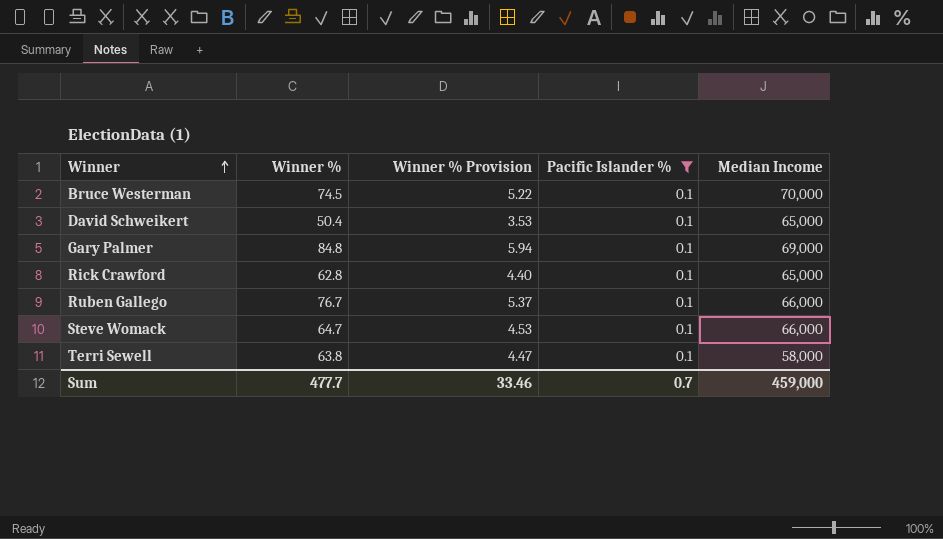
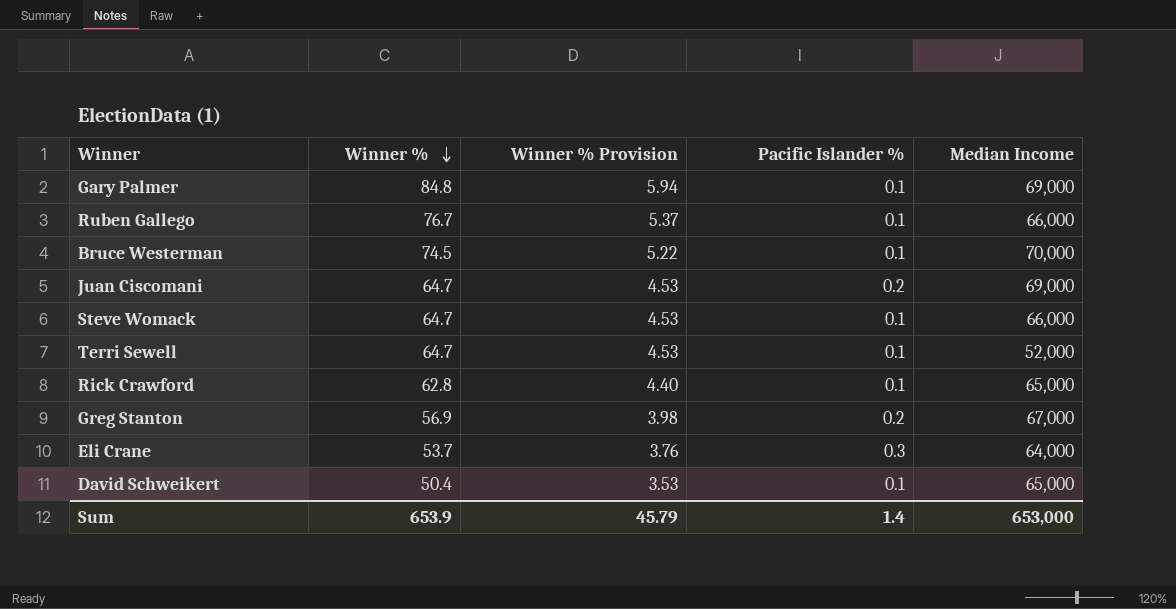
filter: Pacific Islander % = 0.1 -> none
row order: Winner ascending -> Winner % descending
Terri Sewell | Winner %: 63.8 -> 64.7
Terri Sewell | Winner % Provision: 4.47 -> 4.53
Terri Sewell | Median Income: 58,000 -> 52,000
Sum | Winner %: 477.7 -> 653.9
Sum | Winner % Provision: 33.46 -> 45.79
Sum | Pacific Islander %: 0.7 -> 1.4
Sum | Median Income: 459,000 -> 653,000

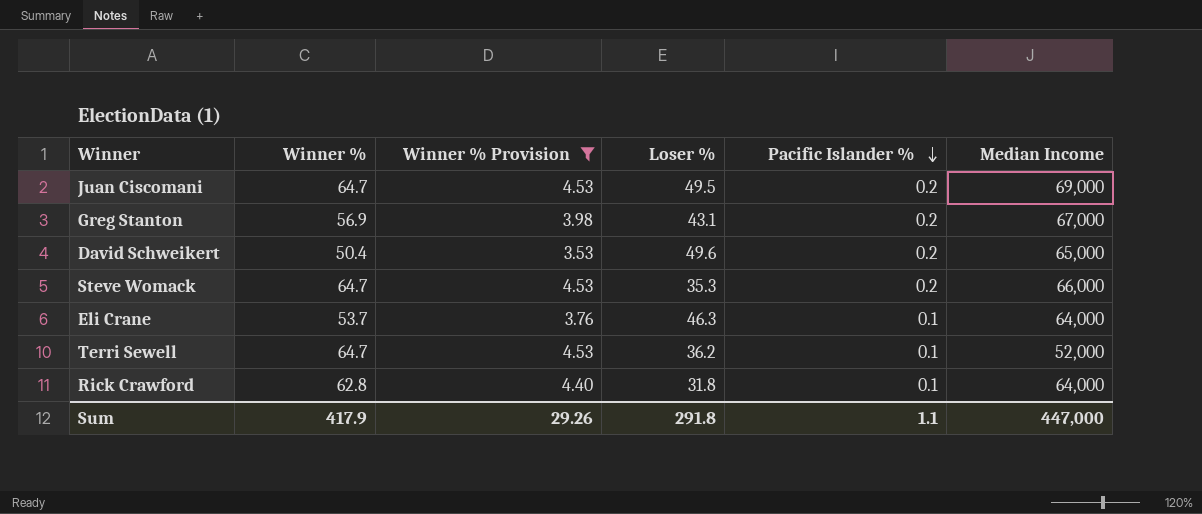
filter: none -> Winner % Provision <= 4.53
row order: Winner % descending -> Pacific Islander % descending
column Loser % | position: none -> 4
David Schweikert | Pacific Islander %: 0.1 -> 0.2
Steve Womack | Pacific Islander %: 0.1 -> 0.2
Eli Crane | Pacific Islander %: 0.3 -> 0.1
Rick Crawford | Median Income: 65,000 -> 64,000
Sum | Winner %: 653.9 -> 417.9
Sum | Winner % Provision: 45.79 -> 29.26
Sum | Pacific Islander %: 1.4 -> 1.1
Sum | Median Income: 653,000 -> 447,000

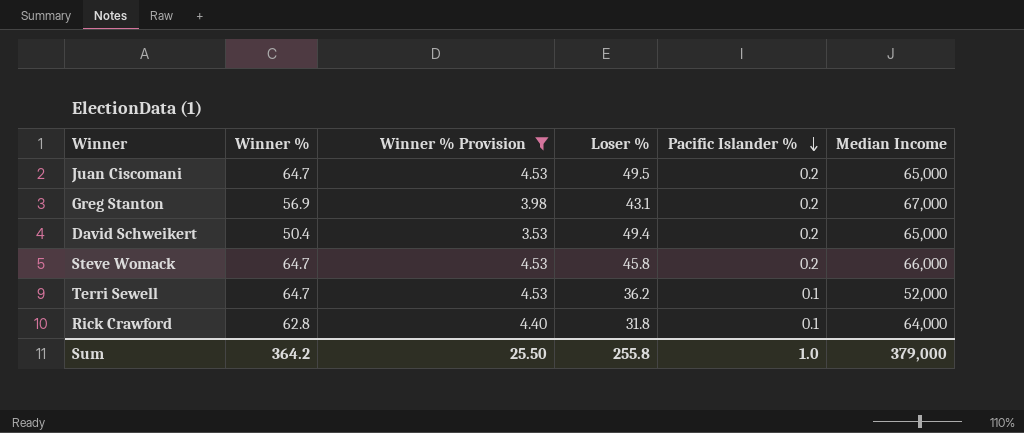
row Eli Crane: 53.7 | 3.76 | 46.3 | 0.1 | 64,000 -> none
Juan Ciscomani | Median Income: 69,000 -> 65,000
David Schweikert | Loser %: 49.6 -> 49.4
Steve Womack | Loser %: 35.3 -> 45.8
Sum | Winner %: 417.9 -> 364.2
Sum | Winner % Provision: 29.26 -> 25.50
Sum | Loser %: 291.8 -> 255.8
Sum | Pacific Islander %: 1.1 -> 1.0
Sum | Median Income: 447,000 -> 379,000

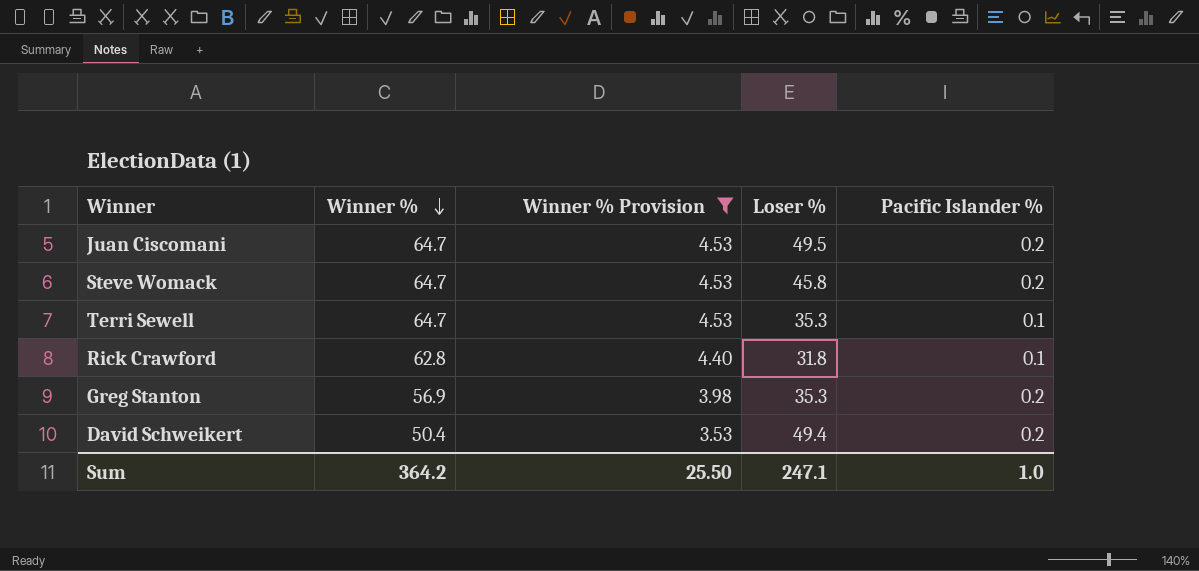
row order: Pacific Islander % descending -> Winner % descending
column Median Income | position: 6 -> none
Terri Sewell | Loser %: 36.2 -> 35.3
Greg Stanton | Loser %: 43.1 -> 35.3
Sum | Loser %: 255.8 -> 247.1

